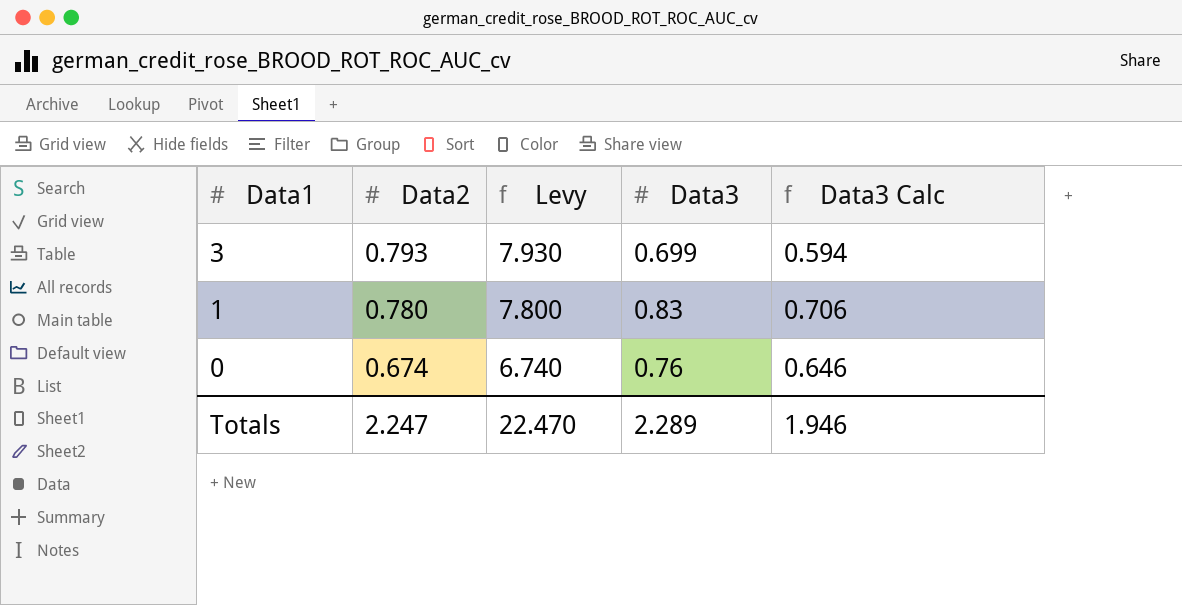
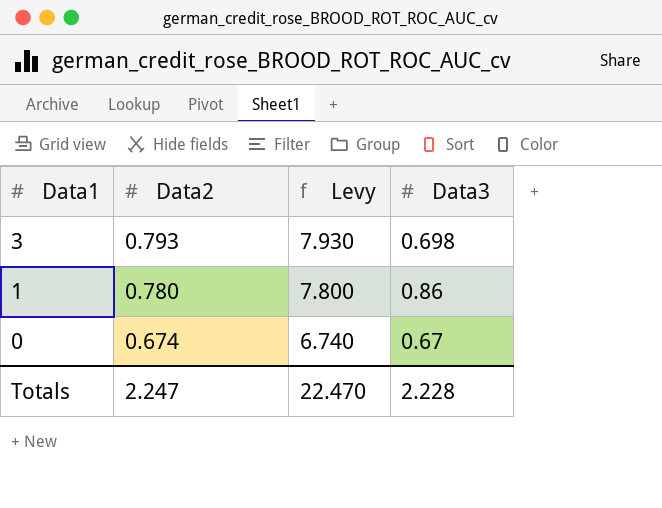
column Data3 Calc | formula: [Data3] * 0.85 -> none
3 | Data3: 0.699 -> 0.698
1 | Data3: 0.83 -> 0.86
0 | Data3: 0.76 -> 0.67
Totals | Data3: 2.289 -> 2.228

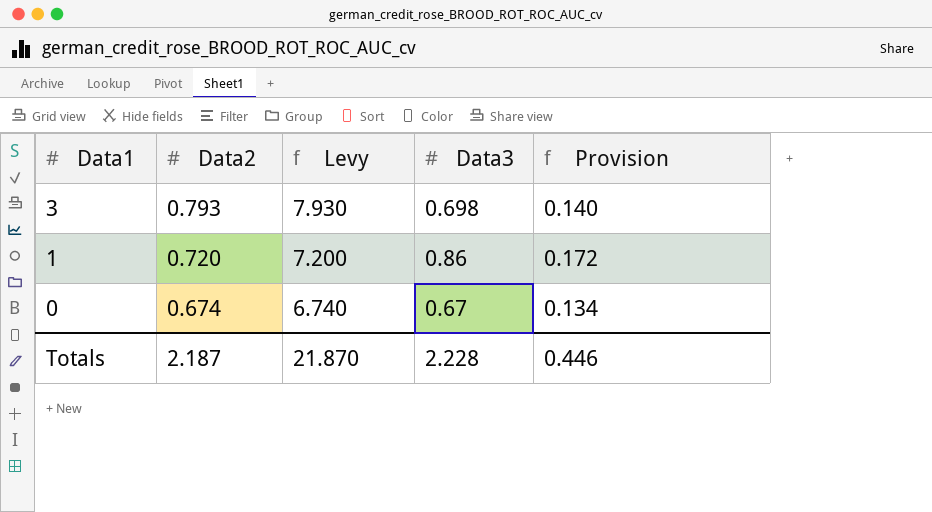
column Provision | formula: none -> [Data3] * 0.2
1 | Data2: 0.780 -> 0.720
1 | Levy: 7.800 -> 7.200
Totals | Data2: 2.247 -> 2.187
Totals | Levy: 22.470 -> 21.870

